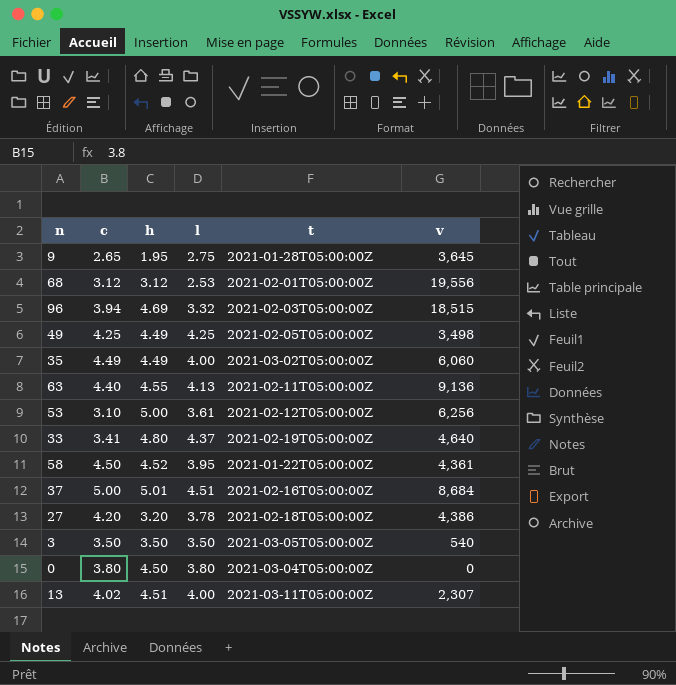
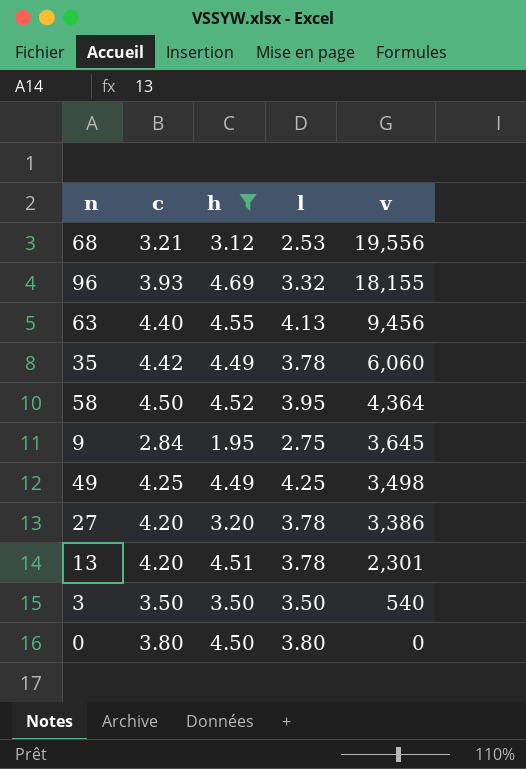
filter: none -> h <= 4.69
row order: none -> v descending
column t | position: 5 -> none
68 | c: 3.12 -> 3.21
96 | c: 3.94 -> 3.93
96 | v: 18,515 -> 18,155
63 | v: 9,136 -> 9,456
35 | c: 4.49 -> 4.42
35 | l: 4.00 -> 3.78
58 | v: 4,361 -> 4,364
9 | c: 2.65 -> 2.84
27 | v: 4,386 -> 3,386
13 | c: 4.02 -> 4.20
13 | l: 4.00 -> 3.78
13 | v: 2,307 -> 2,301

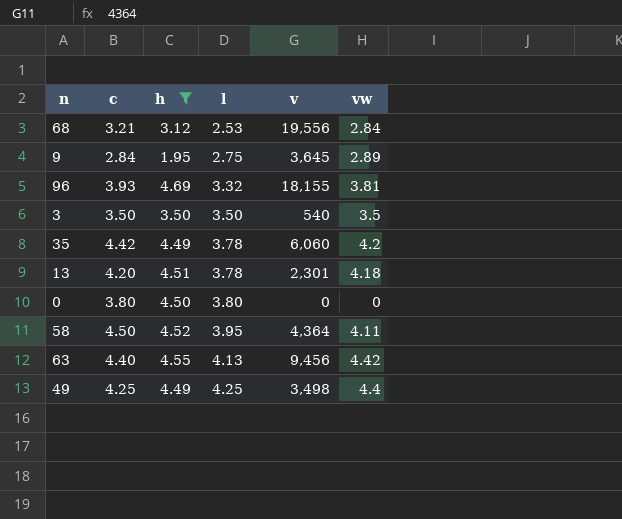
row order: v descending -> l ascending
column vw | position: none -> 6
row 27: 4.20 | 3.20 | 3.78 | 3,386 -> none

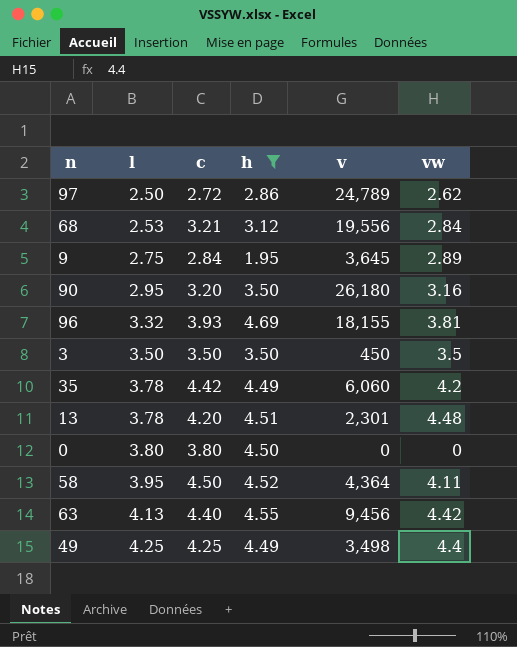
column l | position: 4 -> 2
row 97: none -> 2.50 | 2.72 | 2.86 | 24,789 | 2.62
row 90: none -> 2.95 | 3.20 | 3.50 | 26,180 | 3.16
3 | v: 540 -> 450
13 | vw: 4.18 -> 4.48

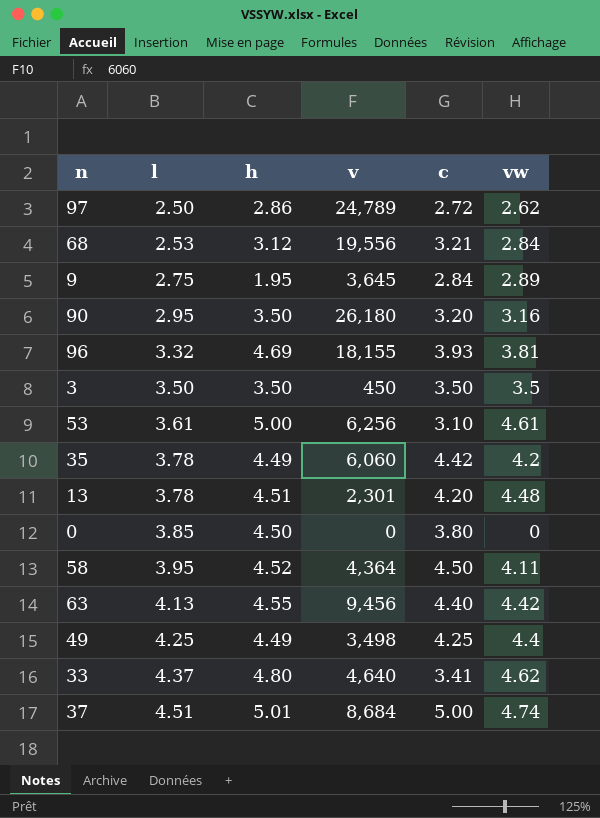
filter: h <= 4.69 -> none
column c | position: 3 -> 5
0 | l: 3.80 -> 3.85

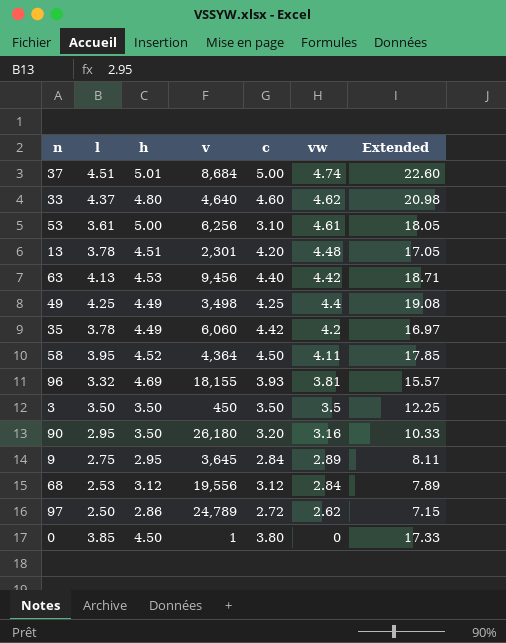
row order: l ascending -> vw descending
column Extended | formula: none -> [l] * [h]
33 | c: 3.41 -> 4.60
63 | h: 4.55 -> 4.53
9 | h: 1.95 -> 2.95
68 | c: 3.21 -> 3.12
0 | v: 0 -> 1

